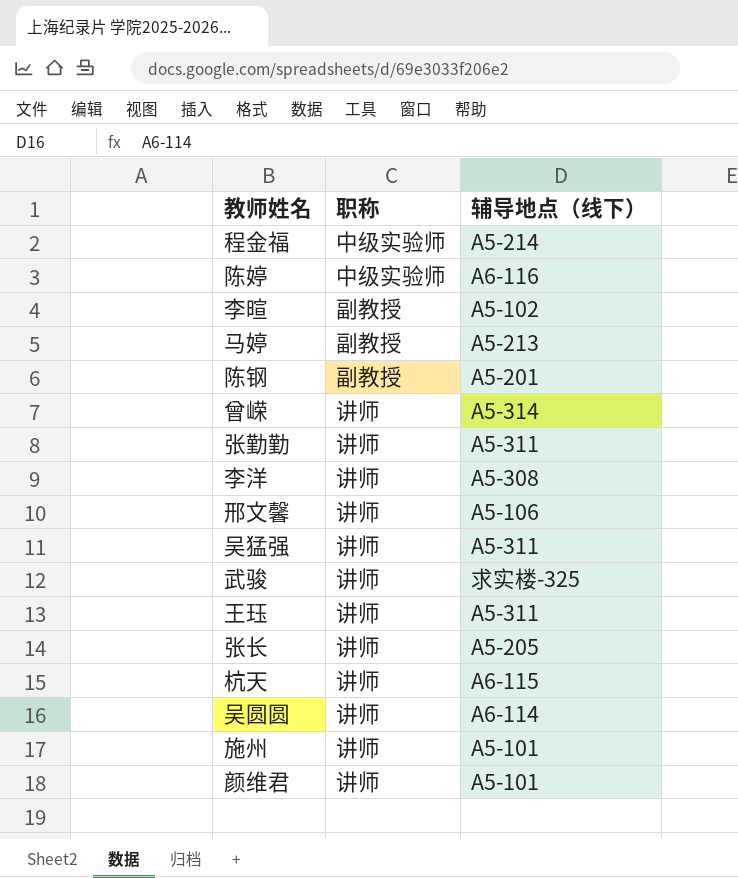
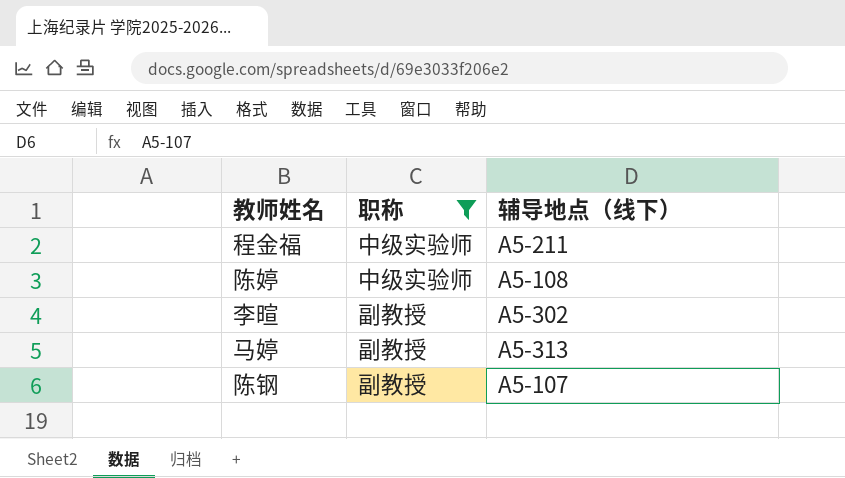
filter: none -> 职称 != 讲师
程金福 | 辅导地点（线下）: A5-214 -> A5-211
陈婷 | 辅导地点（线下）: A6-116 -> A5-108
李暄 | 辅导地点（线下）: A5-102 -> A5-302
马婷 | 辅导地点（线下）: A5-213 -> A5-313
陈钢 | 辅导地点（线下）: A5-201 -> A5-107

